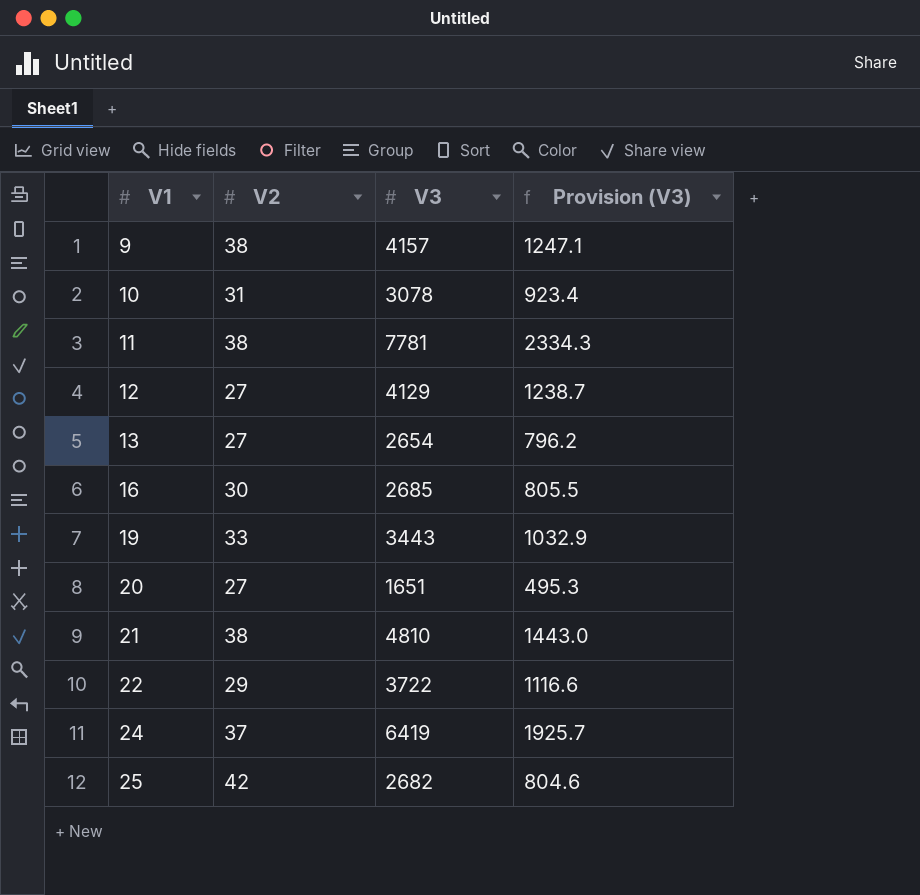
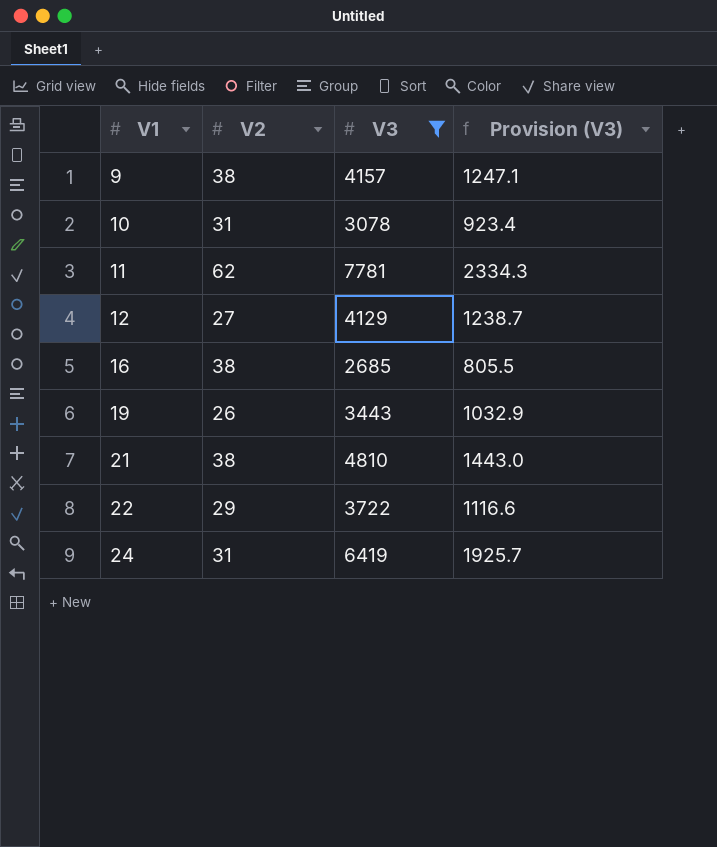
filter: none -> V3 >= 2685
11 | V2: 38 -> 62
16 | V2: 30 -> 38
19 | V2: 33 -> 26
24 | V2: 37 -> 31

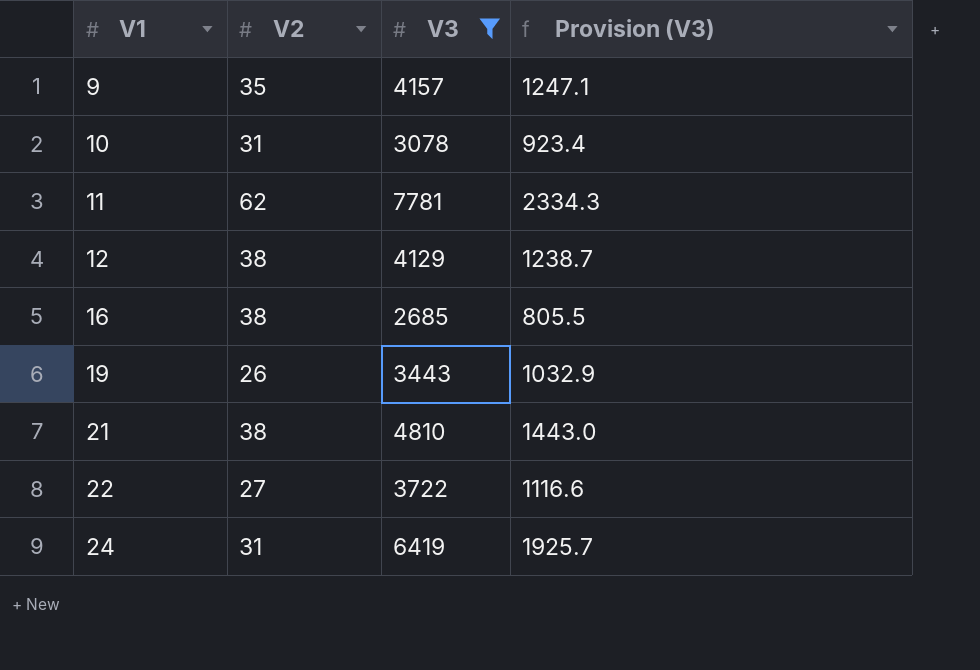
9 | V2: 38 -> 35
12 | V2: 27 -> 38
22 | V2: 29 -> 27

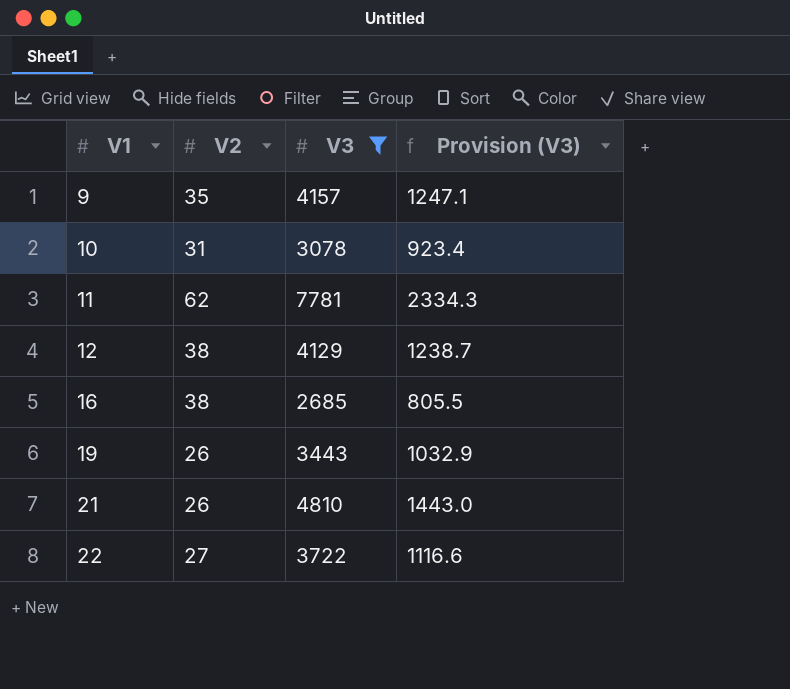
row 24: 31 | 6419 | 1925.7 -> none
21 | V2: 38 -> 26

